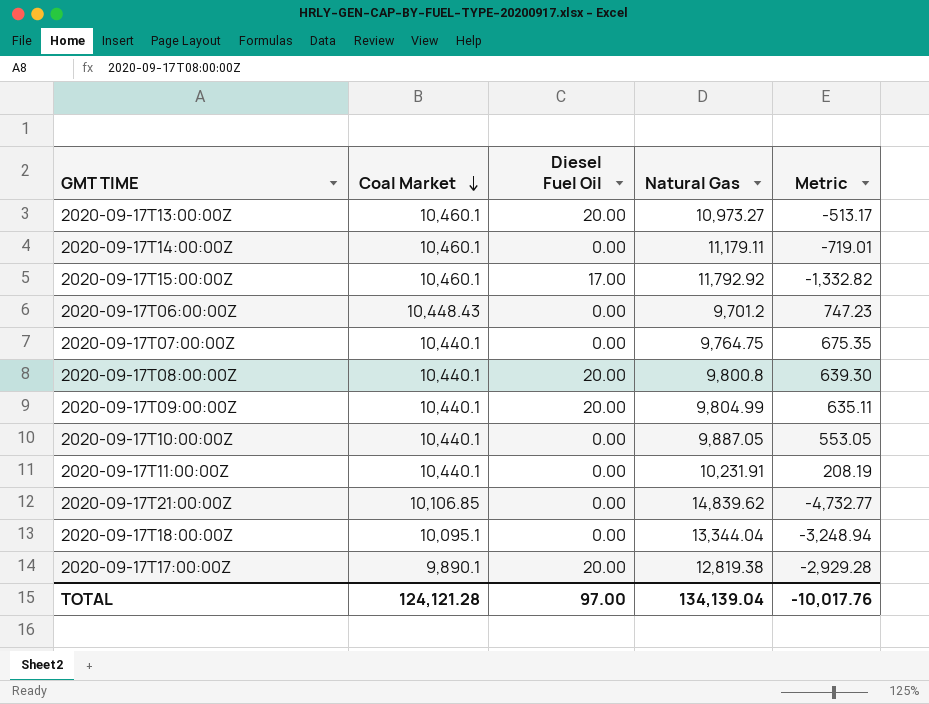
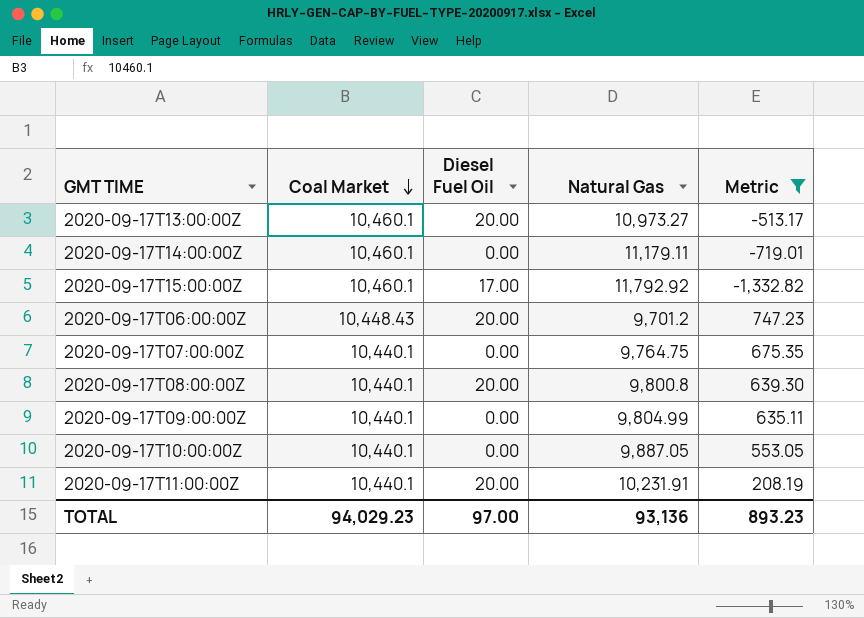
filter: none -> Metric >= -1,332.82
2020-09-17T06:00:00Z | Diesel Fuel Oil: 0.00 -> 20.00
2020-09-17T09:00:00Z | Diesel Fuel Oil: 20.00 -> 0.00
2020-09-17T11:00:00Z | Diesel Fuel Oil: 0.00 -> 20.00
TOTAL | Coal Market: 124,121.28 -> 94,029.23
TOTAL | Natural Gas: 134,139.04 -> 93,136
TOTAL | Metric: -10,017.76 -> 893.23

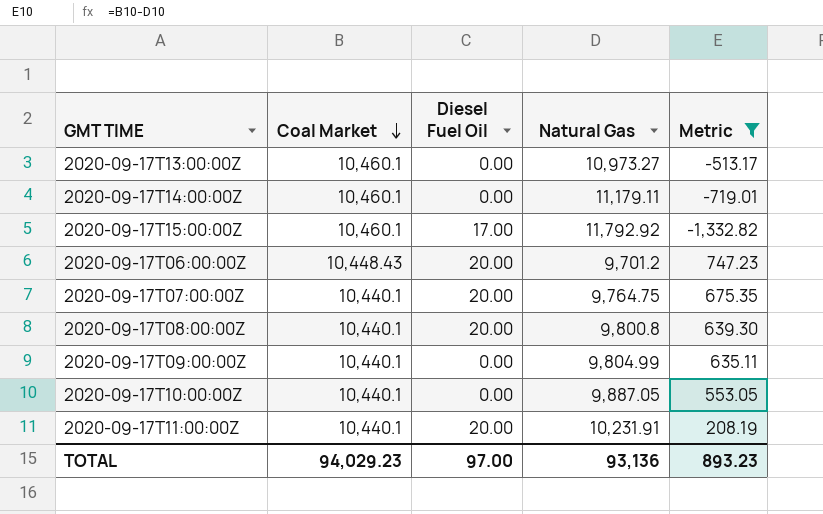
2020-09-17T13:00:00Z | Diesel Fuel Oil: 20.00 -> 0.00
2020-09-17T07:00:00Z | Diesel Fuel Oil: 0.00 -> 20.00

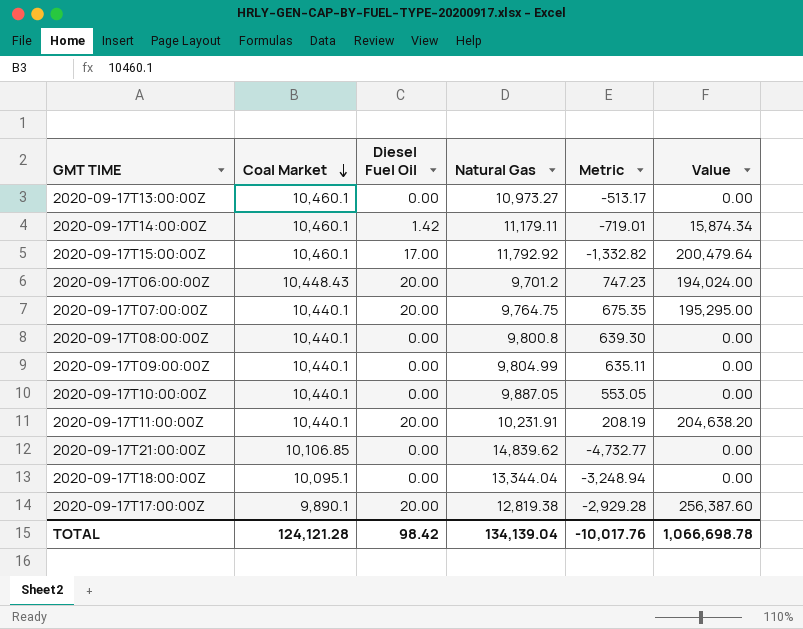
filter: Metric >= -1,332.82 -> none
column Value | formula: none -> [Diesel Fuel Oil] * [Natural Gas]
2020-09-17T14:00:00Z | Diesel Fuel Oil: 0.00 -> 1.42
2020-09-17T08:00:00Z | Diesel Fuel Oil: 20.00 -> 0.00
TOTAL | Coal Market: 94,029.23 -> 124,121.28
TOTAL | Diesel Fuel Oil: 97.00 -> 98.42
TOTAL | Natural Gas: 93,136 -> 134,139.04
TOTAL | Metric: 893.23 -> -10,017.76

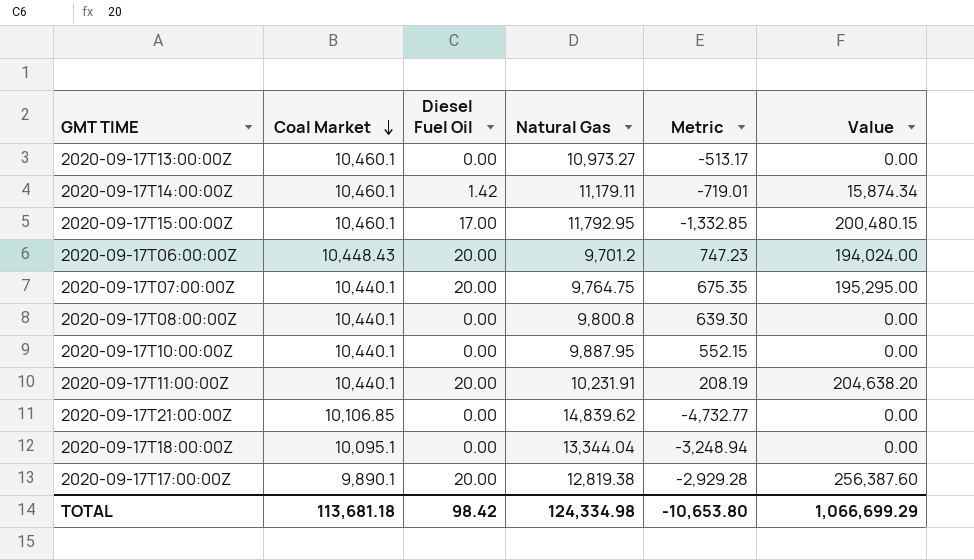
row 2020-09-17T09:00:00Z: 10,440.1 | 0.00 | 9,804.99 | 635.11 | 0.00 -> none
2020-09-17T15:00:00Z | Natural Gas: 11,792.92 -> 11,792.95
2020-09-17T15:00:00Z | Metric: -1,332.82 -> -1,332.85
2020-09-17T15:00:00Z | Value: 200,479.64 -> 200,480.15
2020-09-17T10:00:00Z | Natural Gas: 9,887.05 -> 9,887.95
2020-09-17T10:00:00Z | Metric: 553.05 -> 552.15
TOTAL | Coal Market: 124,121.28 -> 113,681.18
TOTAL | Natural Gas: 134,139.04 -> 124,334.98
TOTAL | Metric: -10,017.76 -> -10,653.80
TOTAL | Value: 1,066,698.78 -> 1,066,699.29

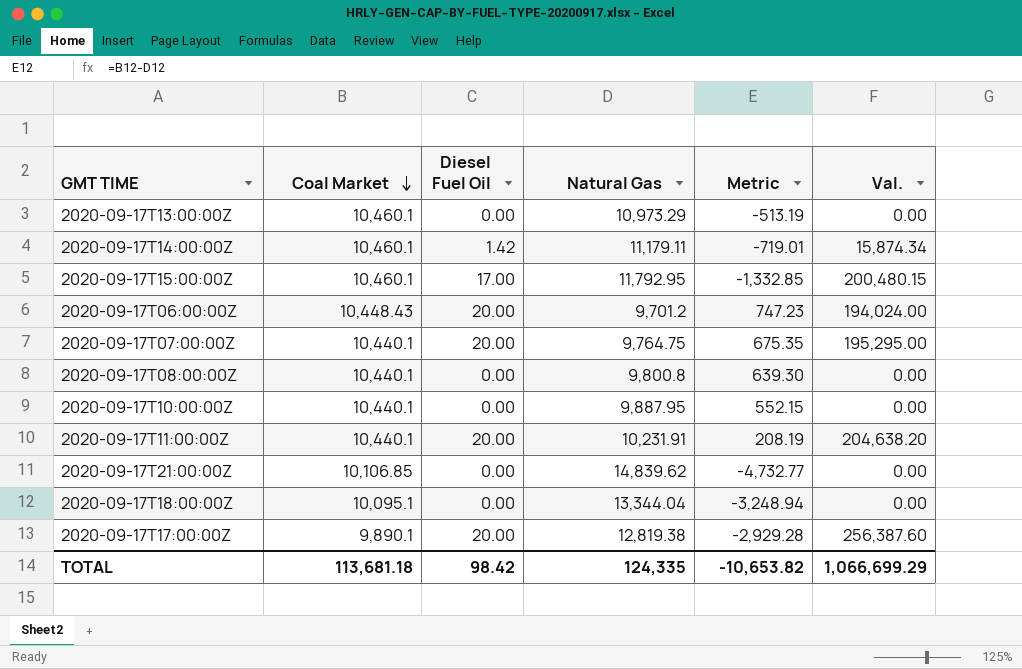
column name: Value -> Val.
2020-09-17T13:00:00Z | Natural Gas: 10,973.27 -> 10,973.29
2020-09-17T13:00:00Z | Metric: -513.17 -> -513.19
TOTAL | Natural Gas: 124,334.98 -> 124,335
TOTAL | Metric: -10,653.80 -> -10,653.82

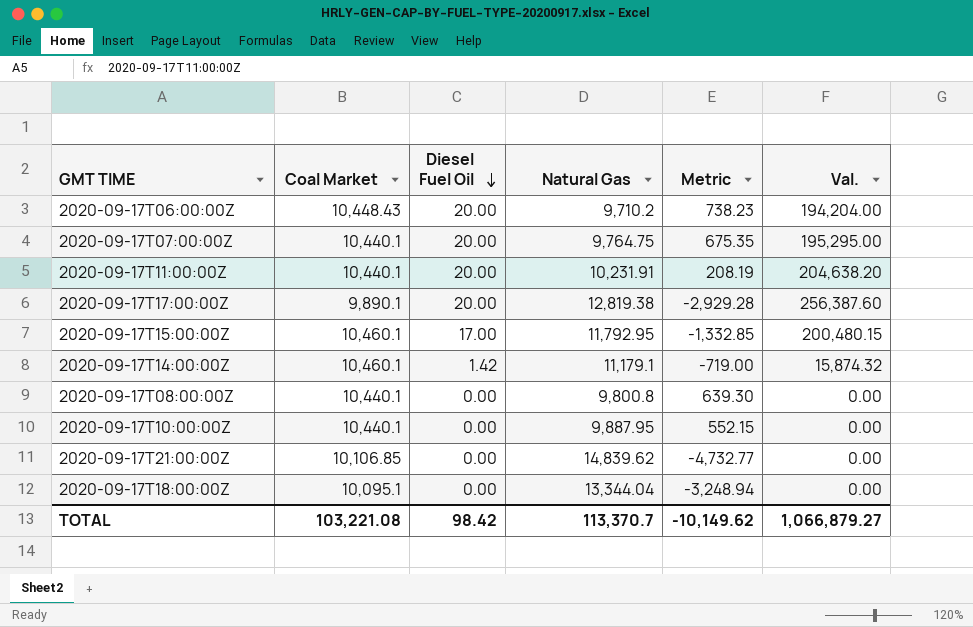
row order: Coal Market descending -> Diesel Fuel Oil descending
row 2020-09-17T13:00:00Z: 10,460.1 | 0.00 | 10,973.29 | -513.19 | 0.00 -> none
2020-09-17T06:00:00Z | Natural Gas: 9,701.2 -> 9,710.2
2020-09-17T06:00:00Z | Metric: 747.23 -> 738.23
2020-09-17T06:00:00Z | Val.: 194,024.00 -> 194,204.00
2020-09-17T14:00:00Z | Natural Gas: 11,179.11 -> 11,179.1
2020-09-17T14:00:00Z | Metric: -719.01 -> -719.00
2020-09-17T14:00:00Z | Val.: 15,874.34 -> 15,874.32
TOTAL | Coal Market: 113,681.18 -> 103,221.08
TOTAL | Natural Gas: 124,335 -> 113,370.7
TOTAL | Metric: -10,653.82 -> -10,149.62
TOTAL | Val.: 1,066,699.29 -> 1,066,879.27

